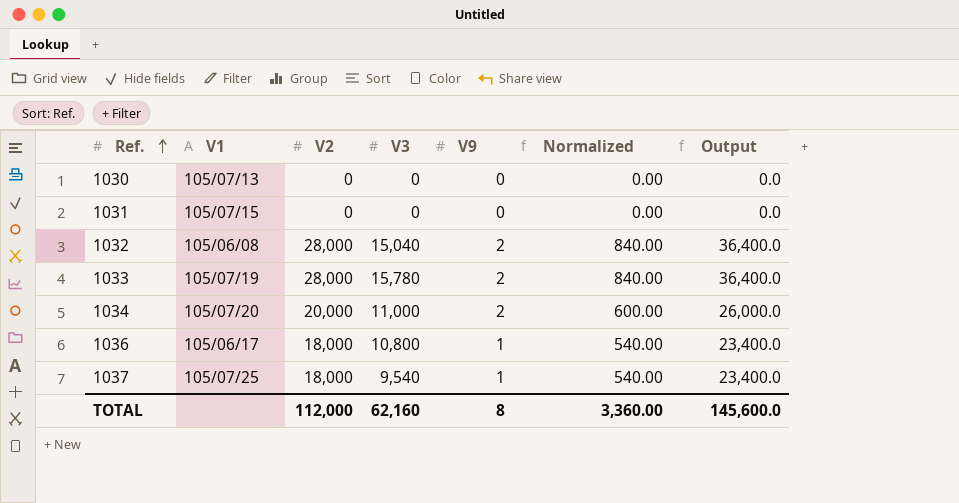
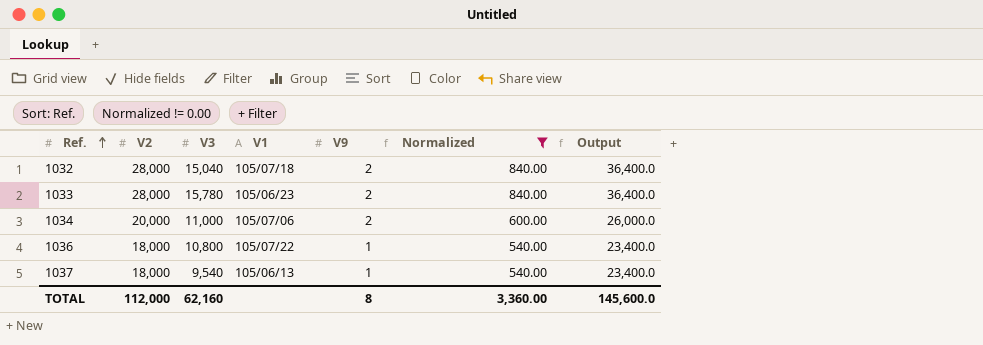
filter: none -> Normalized != 0.00
column V1 | position: 2 -> 4
1032 | V1: 105/06/08 -> 105/07/18
1033 | V1: 105/07/19 -> 105/06/23
1034 | V1: 105/07/20 -> 105/07/06
1036 | V1: 105/06/17 -> 105/07/22
1037 | V1: 105/07/25 -> 105/06/13

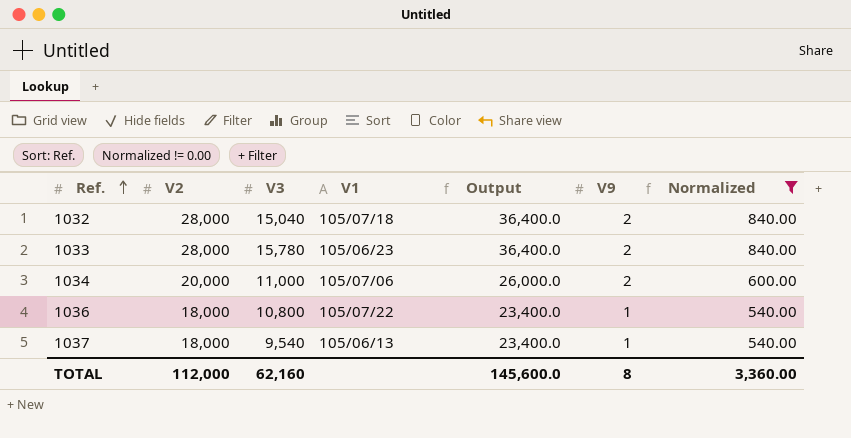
column Output | position: 7 -> 5

